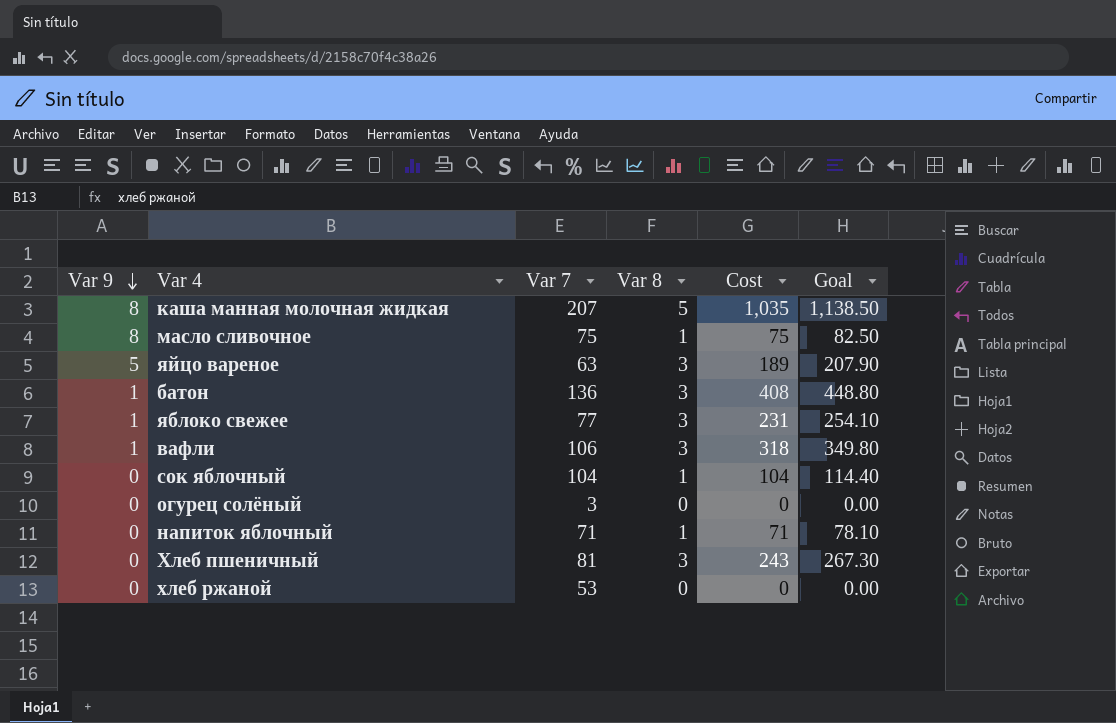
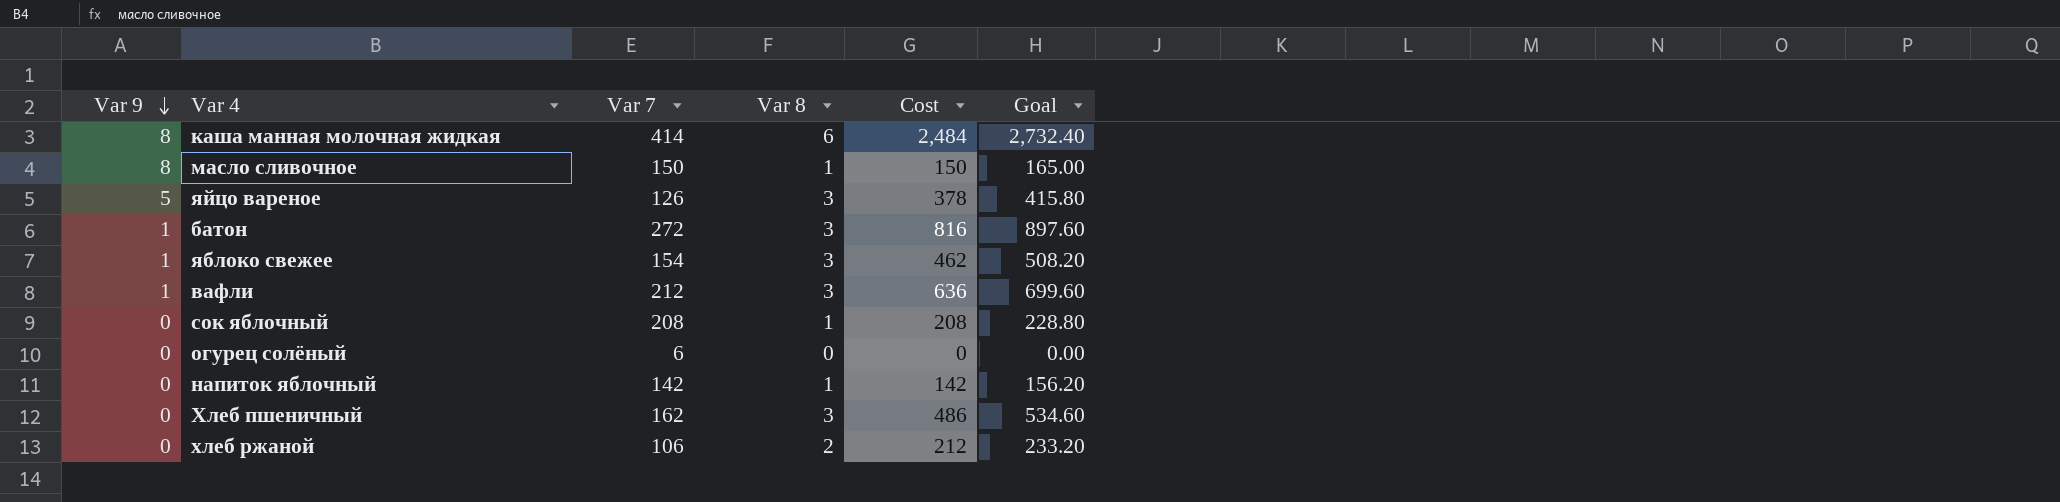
каша манная молочная жидкая | Var 7: 207 -> 414
каша манная молочная жидкая | Var 8: 5 -> 6
каша манная молочная жидкая | Cost: 1,035 -> 2,484
каша манная молочная жидкая | Goal: 1,138.50 -> 2,732.40
масло сливочное | Var 7: 75 -> 150
масло сливочное | Cost: 75 -> 150
масло сливочное | Goal: 82.50 -> 165.00
яйцо вареное | Var 7: 63 -> 126
яйцо вареное | Cost: 189 -> 378
яйцо вареное | Goal: 207.90 -> 415.80
батон | Var 7: 136 -> 272
батон | Cost: 408 -> 816
батон | Goal: 448.80 -> 897.60
яблоко свежее | Var 7: 77 -> 154
яблоко свежее | Cost: 231 -> 462
яблоко свежее | Goal: 254.10 -> 508.20
вафли | Var 7: 106 -> 212
вафли | Cost: 318 -> 636
вафли | Goal: 349.80 -> 699.60
сок яблочный | Var 7: 104 -> 208
сок яблочный | Cost: 104 -> 208
сок яблочный | Goal: 114.40 -> 228.80
огурец солёный | Var 7: 3 -> 6
напиток яблочный | Var 7: 71 -> 142
напиток яблочный | Cost: 71 -> 142
напиток яблочный | Goal: 78.10 -> 156.20
Хлеб пшеничный | Var 7: 81 -> 162
Хлеб пшеничный | Cost: 243 -> 486
Хлеб пшеничный | Goal: 267.30 -> 534.60
хлеб ржаной | Var 7: 53 -> 106
хлеб ржаной | Var 8: 0 -> 2
хлеб ржаной | Cost: 0 -> 212
хлеб ржаной | Goal: 0.00 -> 233.20

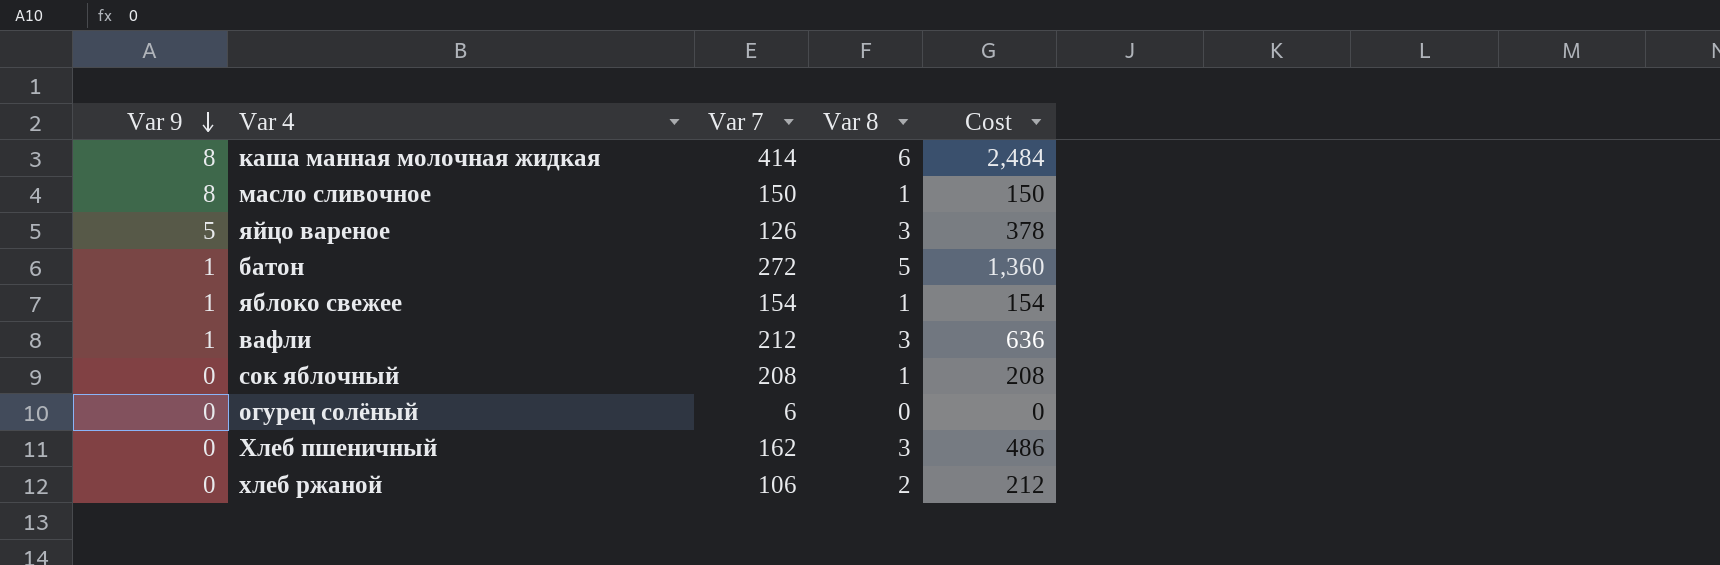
column Goal | formula: [Cost] * 1.1 -> none
row напиток яблочный: 0 | 142 | 1 | 142 | 156.20 -> none
батон | Var 8: 3 -> 5
батон | Cost: 816 -> 1,360
яблоко свежее | Var 8: 3 -> 1
яблоко свежее | Cost: 462 -> 154

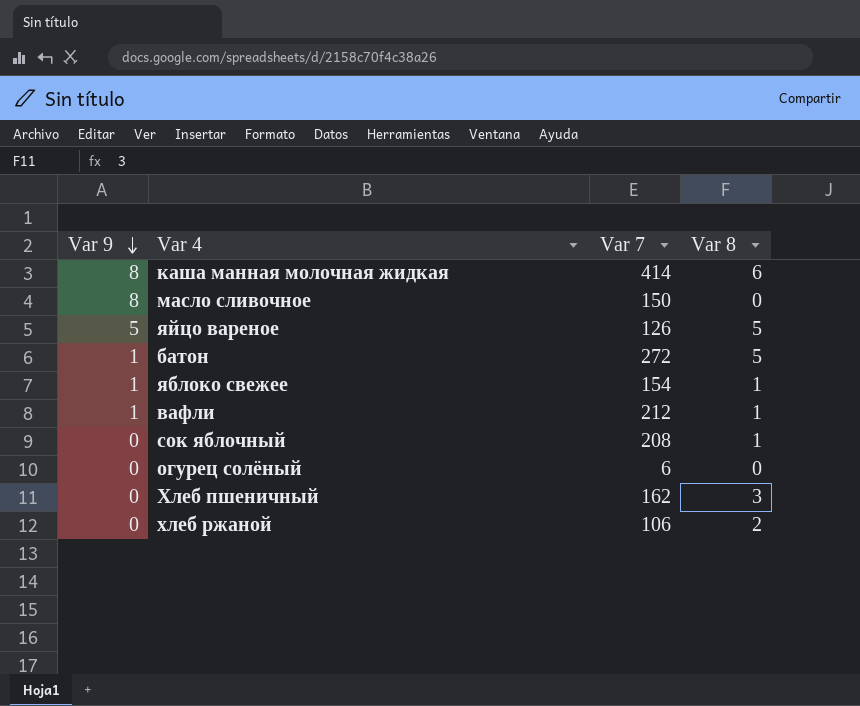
column Cost | formula: [Var 7] * [Var 8] -> none
масло сливочное | Var 8: 1 -> 0
яйцо вареное | Var 8: 3 -> 5
вафли | Var 8: 3 -> 1

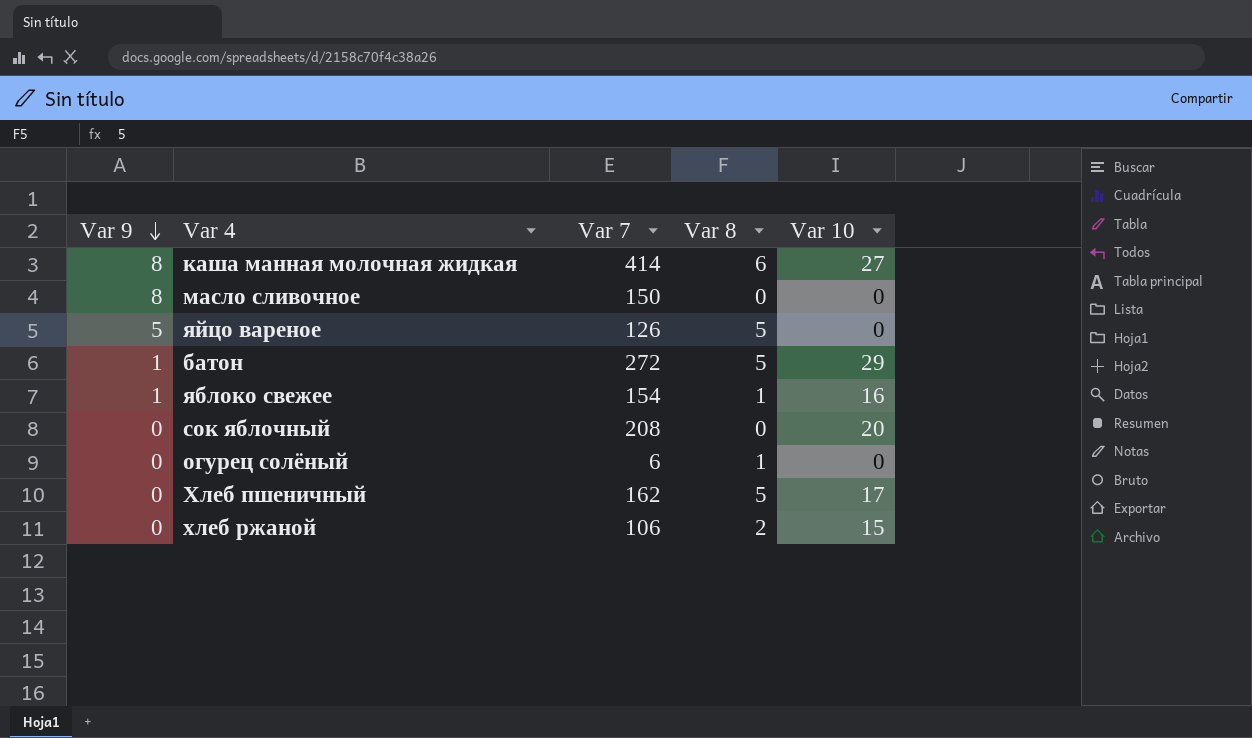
column Var 10 | position: none -> 5
row вафли: 1 | 212 | 1 -> none
сок яблочный | Var 8: 1 -> 0
огурец солёный | Var 8: 0 -> 1
Хлеб пшеничный | Var 8: 3 -> 5

